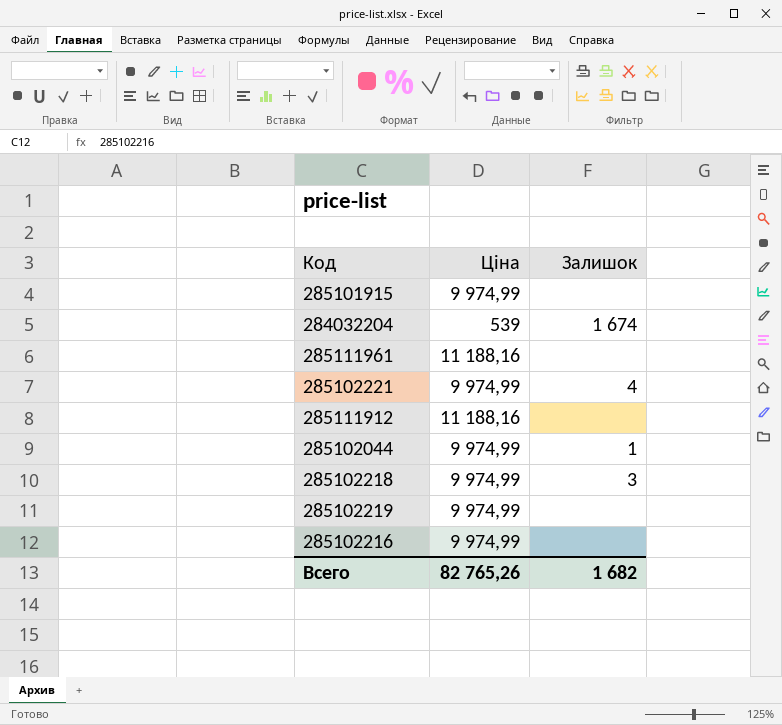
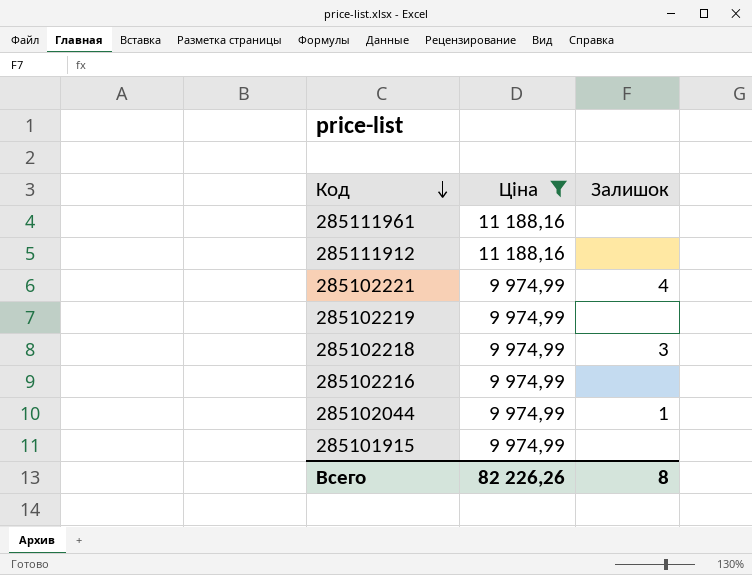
filter: none -> Ціна != 539
row order: none -> Код descending
Всего | Ціна: 82 765,26 -> 82 226,26
Всего | Залишок: 1 682 -> 8

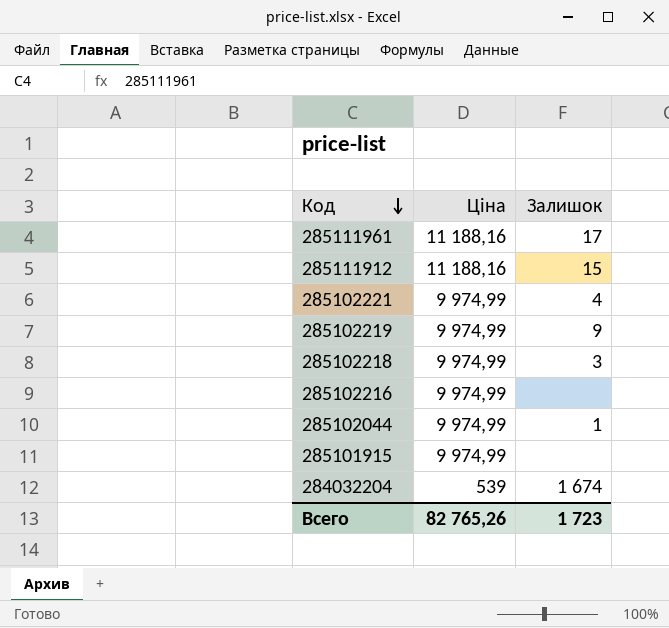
filter: Ціна != 539 -> none
285111961 | Залишок: none -> 17
285111912 | Залишок: none -> 15
285102219 | Залишок: none -> 9
Всего | Ціна: 82 226,26 -> 82 765,26
Всего | Залишок: 8 -> 1 723

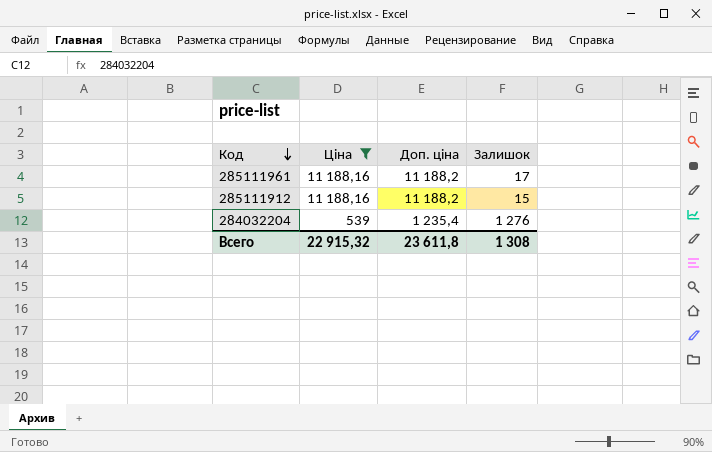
filter: none -> Ціна != 9 974,99
column Доп. ціна | position: none -> 3
284032204 | Залишок: 1 674 -> 1 276
Всего | Ціна: 82 765,26 -> 22 915,32
Всего | Залишок: 1 723 -> 1 308

